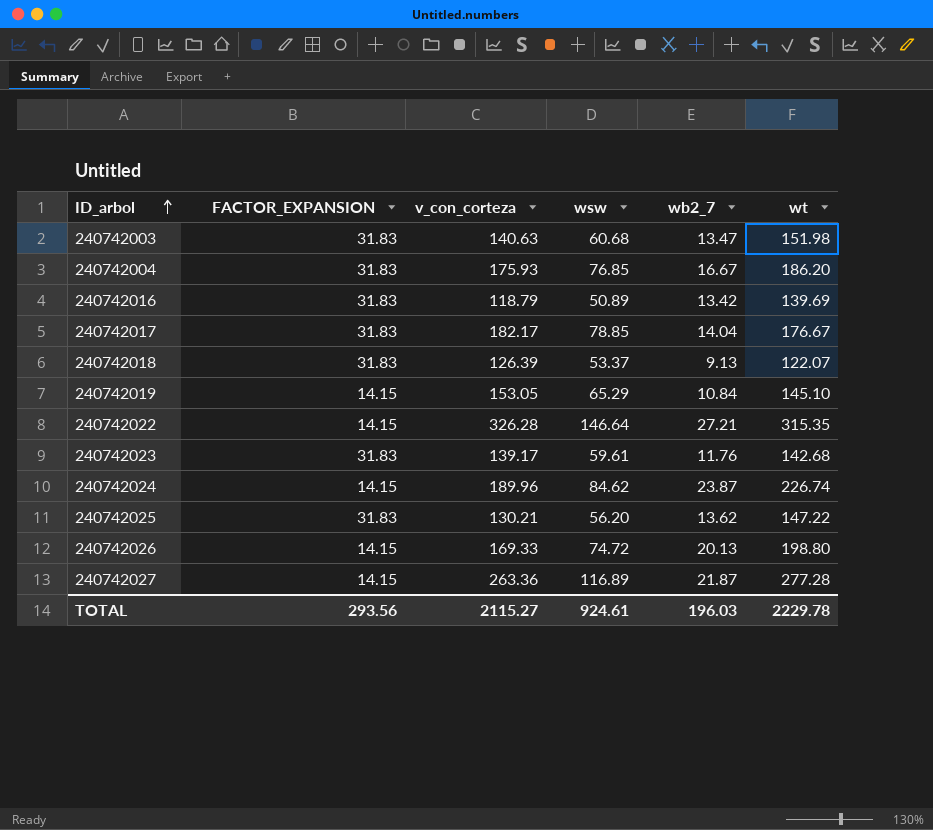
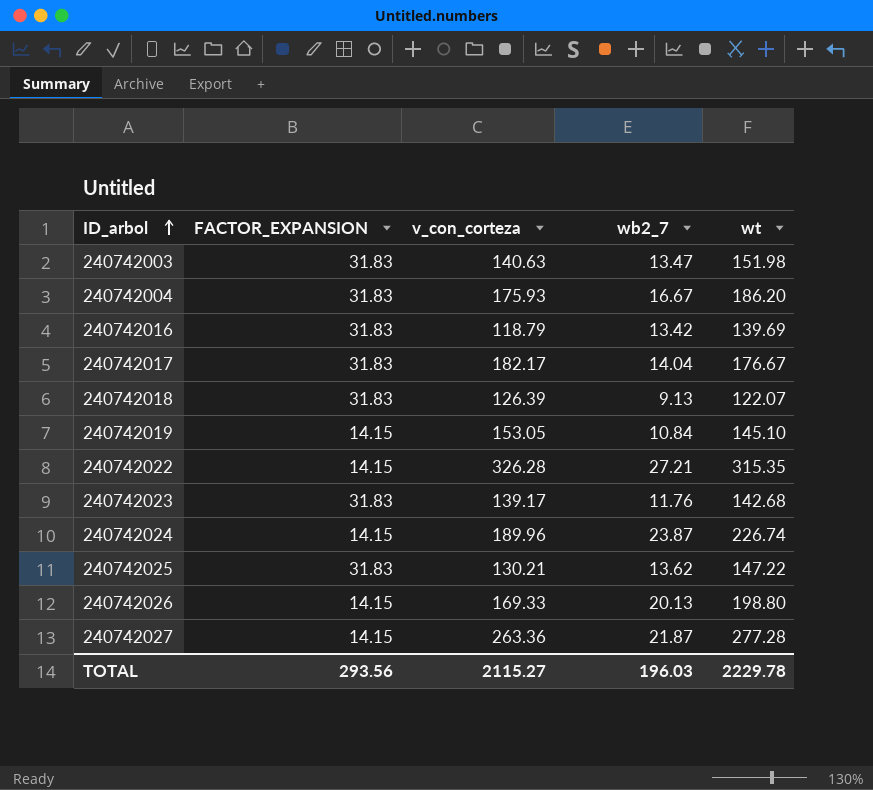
column wsw | position: 4 -> none

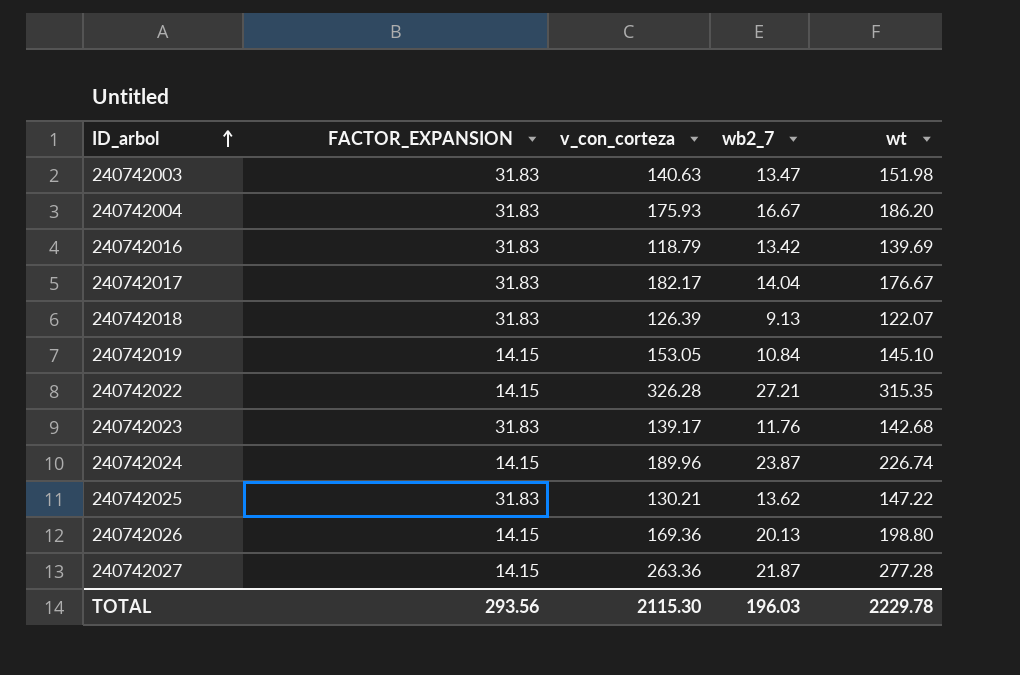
240742026 | v_con_corteza: 169.33 -> 169.36
TOTAL | v_con_corteza: 2115.27 -> 2115.30

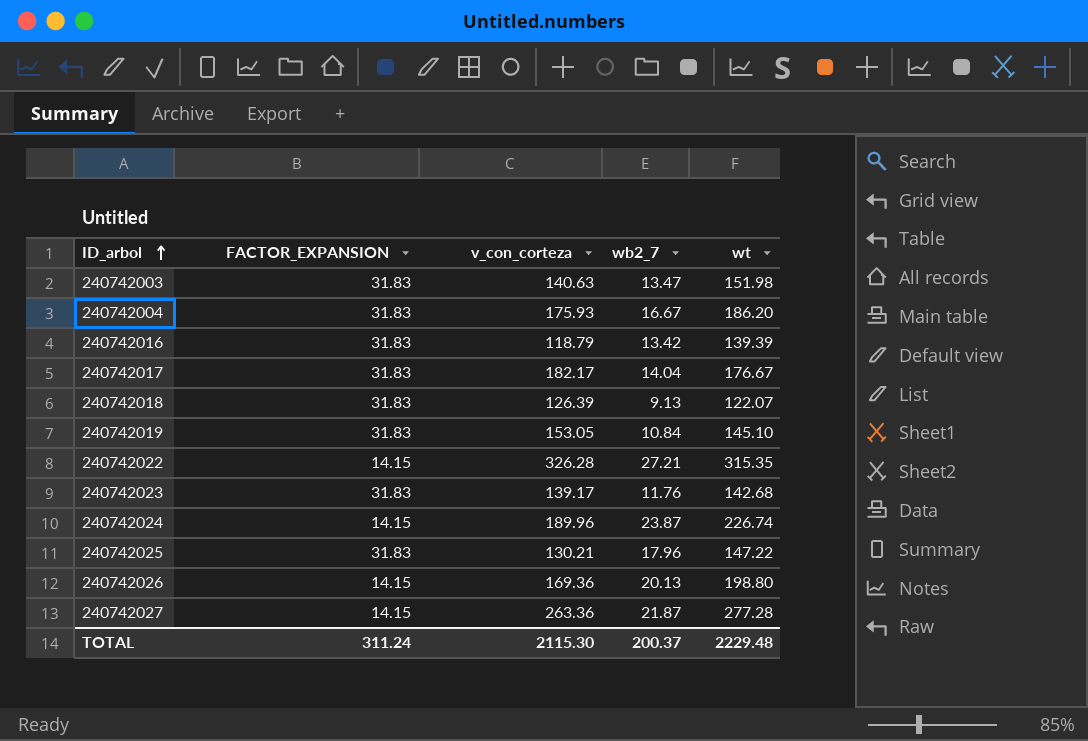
240742016 | wt: 139.69 -> 139.39
240742019 | FACTOR_EXPANSION: 14.15 -> 31.83
240742025 | wb2_7: 13.62 -> 17.96
TOTAL | FACTOR_EXPANSION: 293.56 -> 311.24
TOTAL | wb2_7: 196.03 -> 200.37
TOTAL | wt: 2229.78 -> 2229.48

